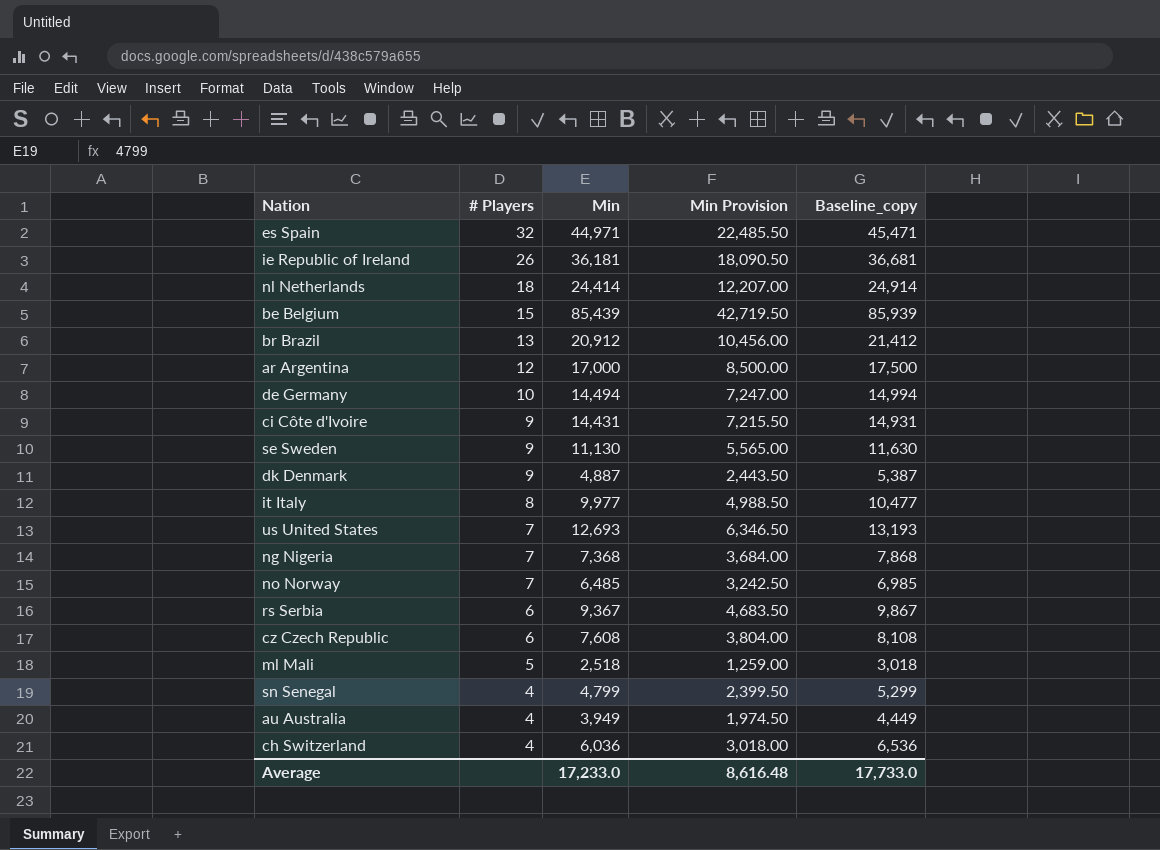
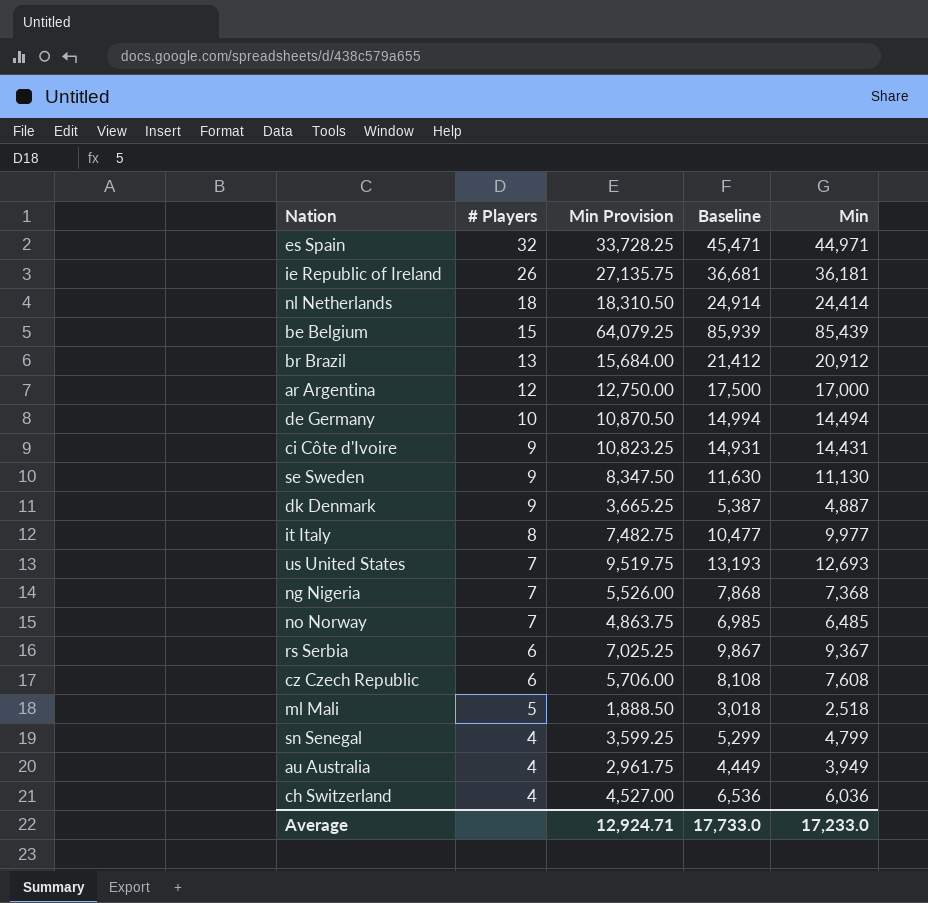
column Min Provision | formula: [Min] * 0.5 -> [Min] * 0.75
column name: Baseline_copy -> Baseline
column Min | position: 3 -> 5
Average | Min Provision: 8,616.48 -> 12,924.71

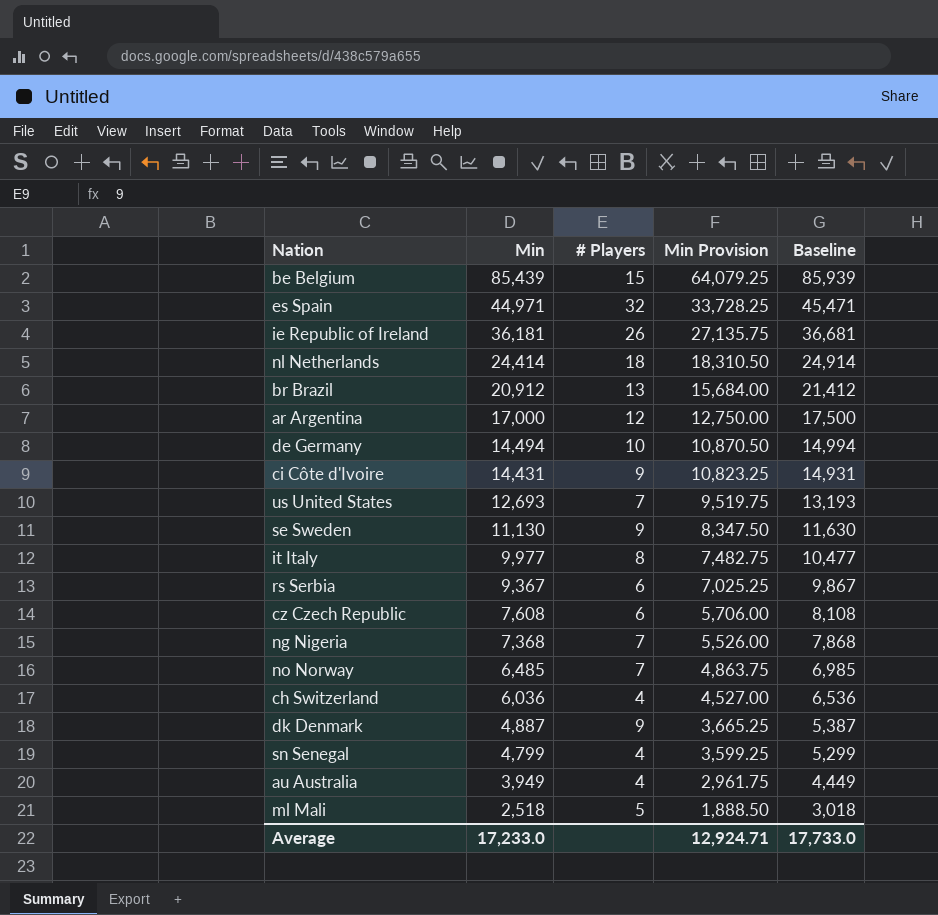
row order: # Players descending -> Min descending
column Min | position: 5 -> 2

